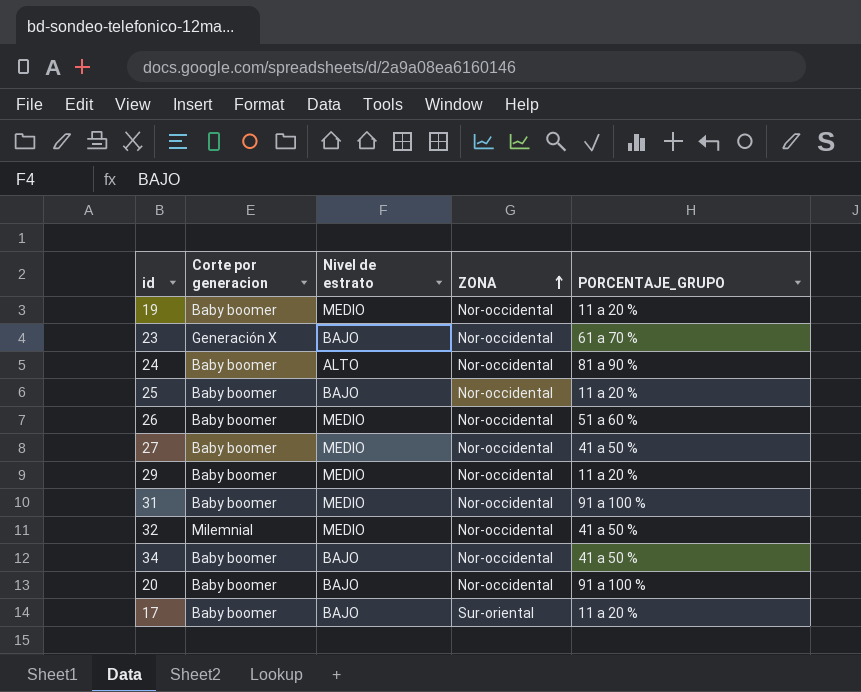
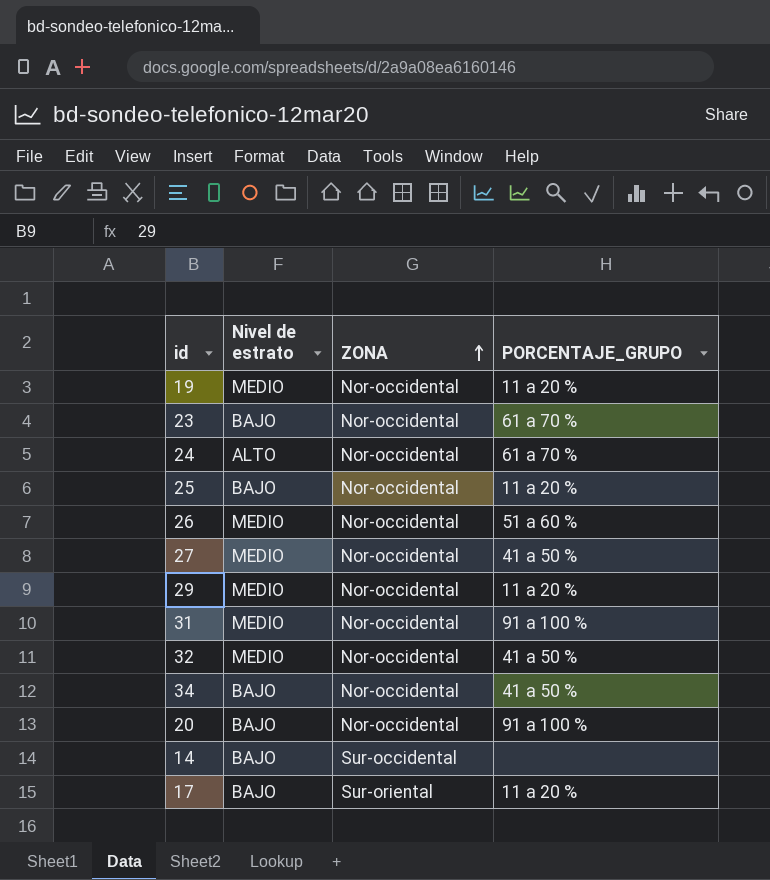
column Corte por generacion | position: 2 -> none
24 | PORCENTAJE_GRUPO: 81 a 90 % -> 61 a 70 %
row 14: none -> BAJO | Sur-occidental | none

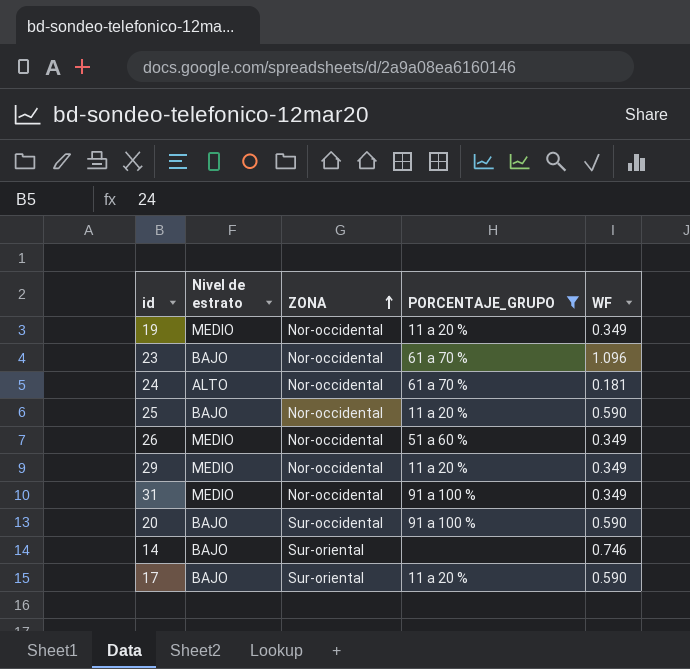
filter: none -> PORCENTAJE_GRUPO != 41 a 50 %
column WF | position: none -> 5
20 | ZONA: Nor-occidental -> Sur-occidental
14 | ZONA: Sur-occidental -> Sur-oriental

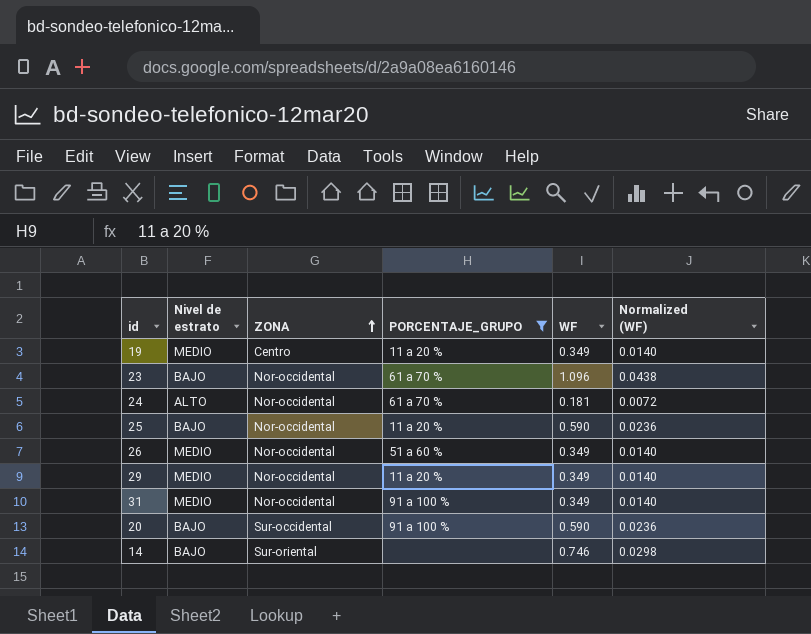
column Normalized (WF) | formula: none -> [WF] * 0.04
row 17: BAJO | Sur-oriental | 11 a 20 % | 0.590 -> none
19 | ZONA: Nor-occidental -> Centro

